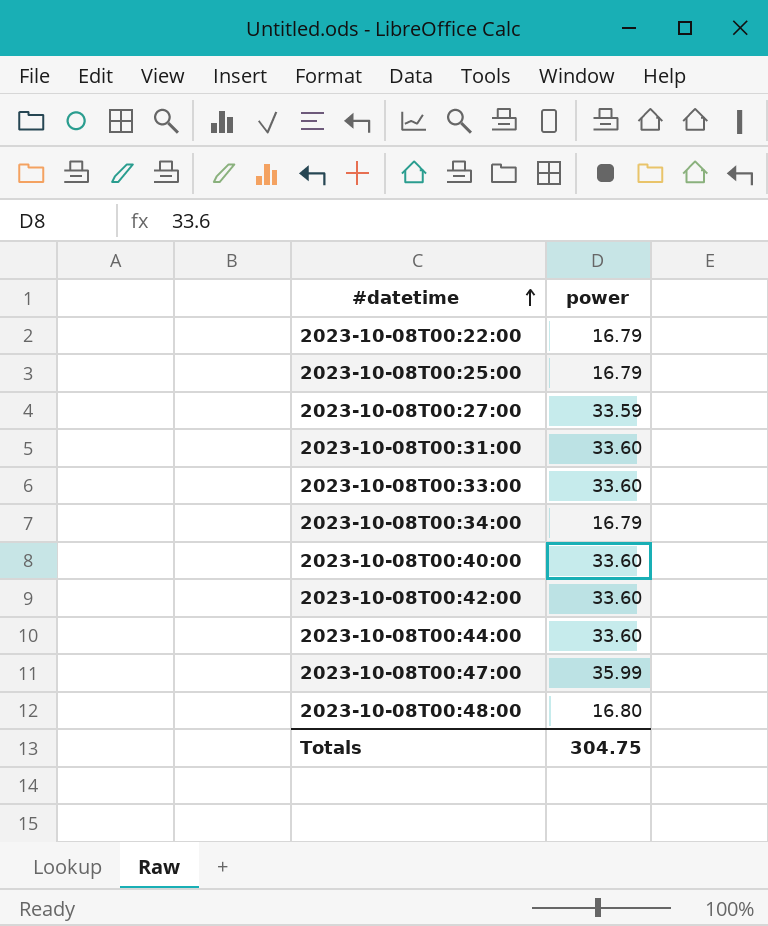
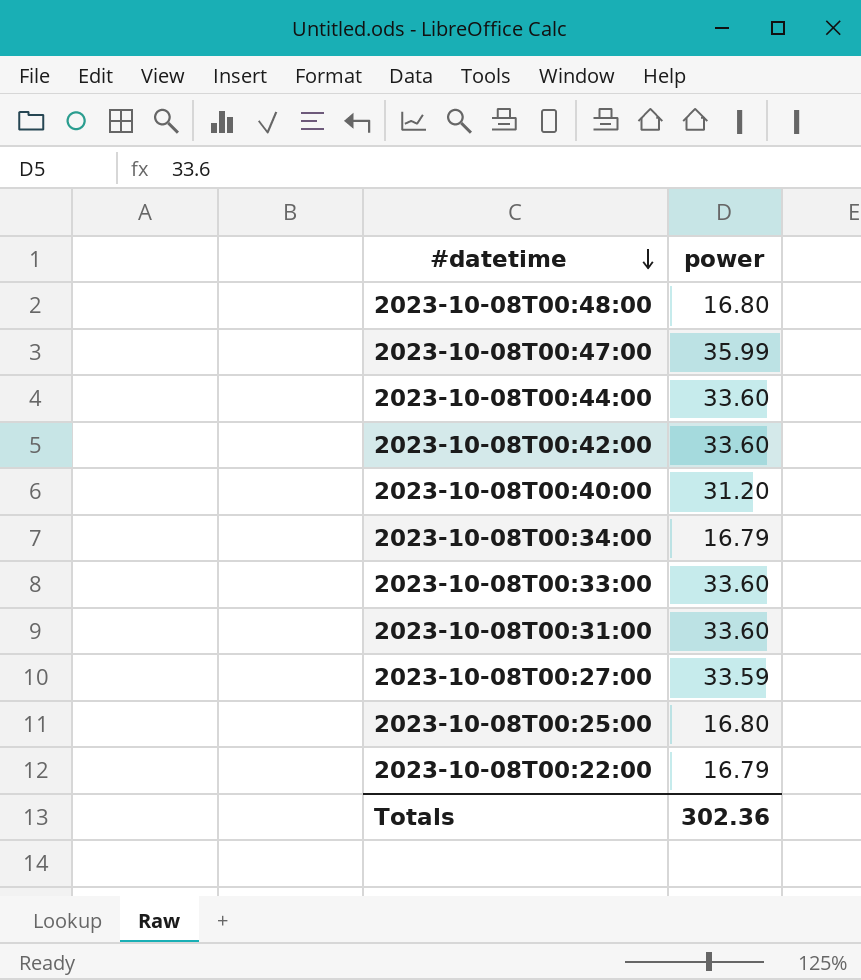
row order: #datetime ascending -> #datetime descending
2023-10-08T00:40:00 | power: 33.60 -> 31.20
2023-10-08T00:25:00 | power: 16.79 -> 16.80
Totals | power: 304.75 -> 302.36

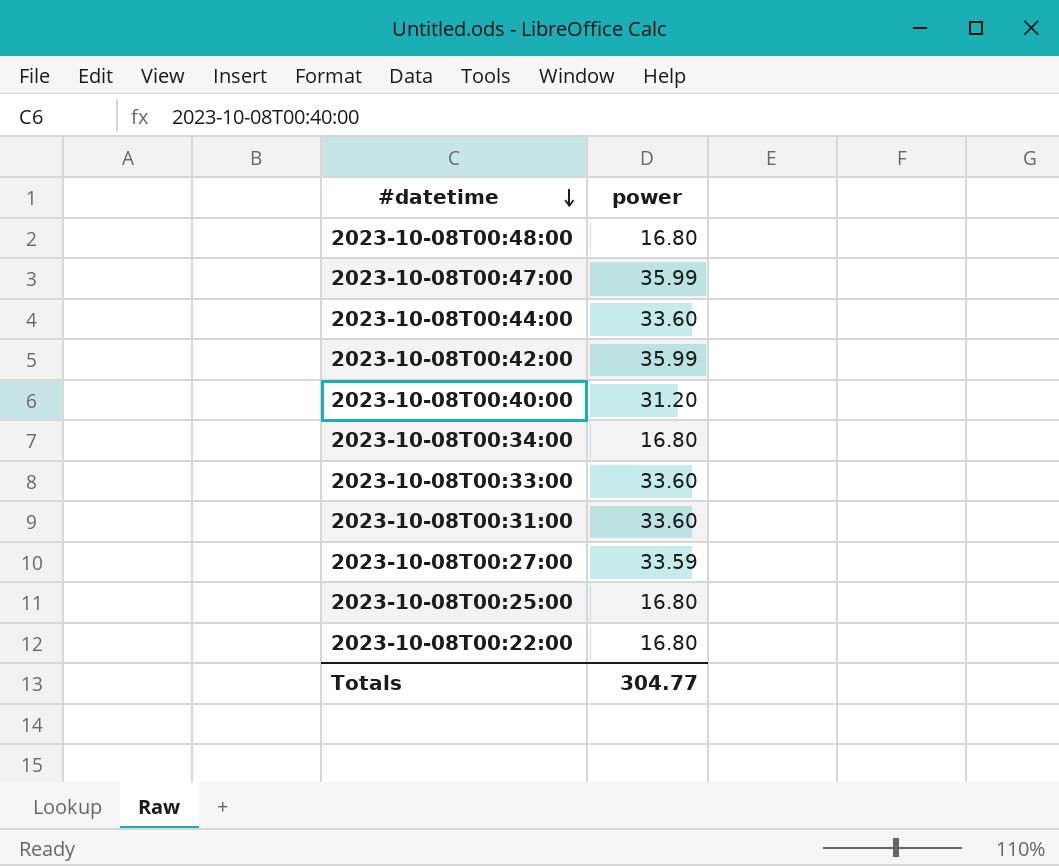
2023-10-08T00:42:00 | power: 33.60 -> 35.99
2023-10-08T00:34:00 | power: 16.79 -> 16.80
2023-10-08T00:22:00 | power: 16.79 -> 16.80
Totals | power: 302.36 -> 304.77

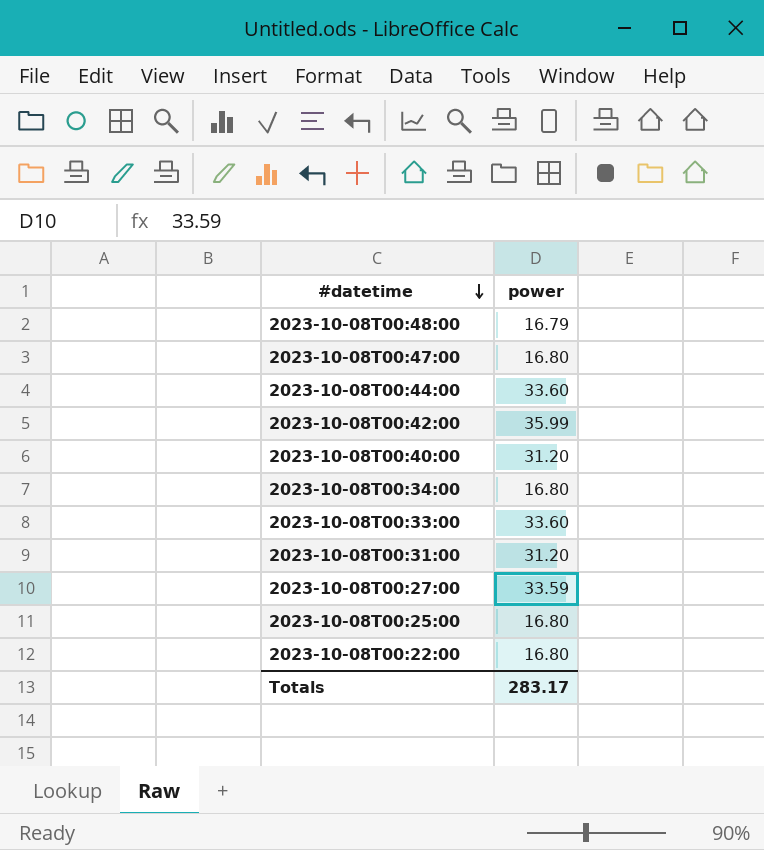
2023-10-08T00:48:00 | power: 16.80 -> 16.79
2023-10-08T00:47:00 | power: 35.99 -> 16.80
2023-10-08T00:31:00 | power: 33.60 -> 31.20
Totals | power: 304.77 -> 283.17

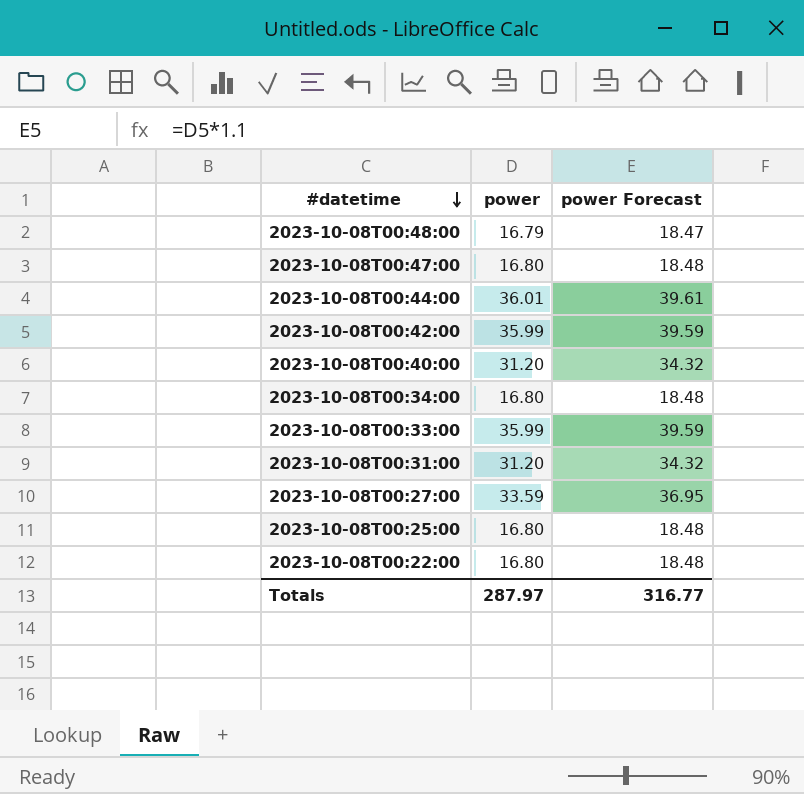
column power Forecast | formula: none -> [power] * 1.1
2023-10-08T00:44:00 | power: 33.60 -> 36.01
2023-10-08T00:33:00 | power: 33.60 -> 35.99
Totals | power: 283.17 -> 287.97

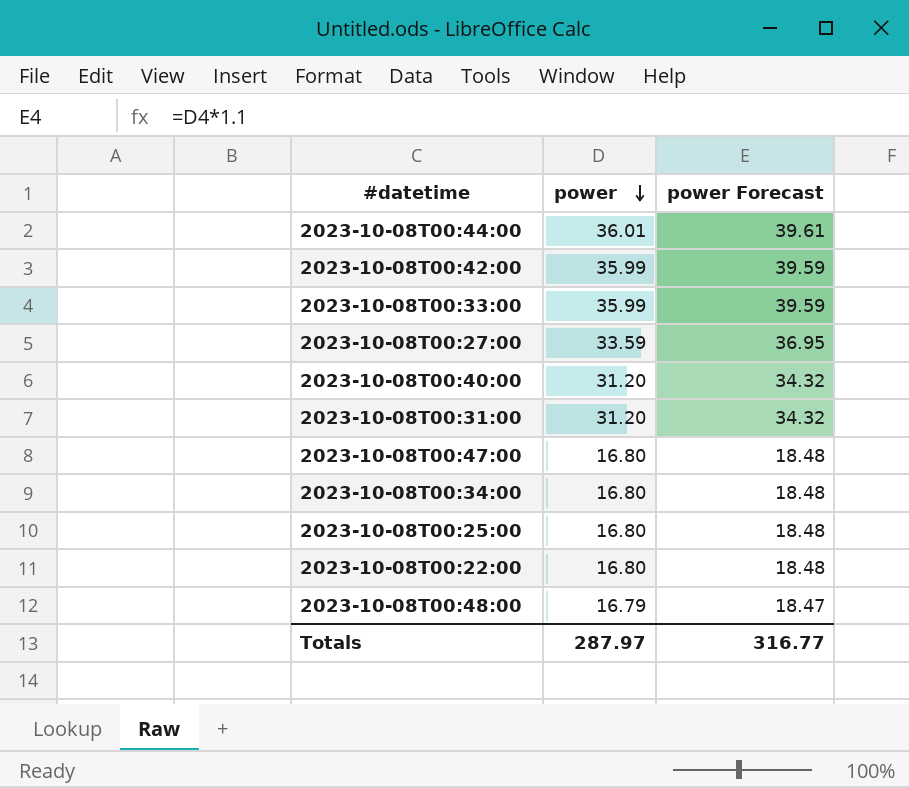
row order: #datetime descending -> power descending

